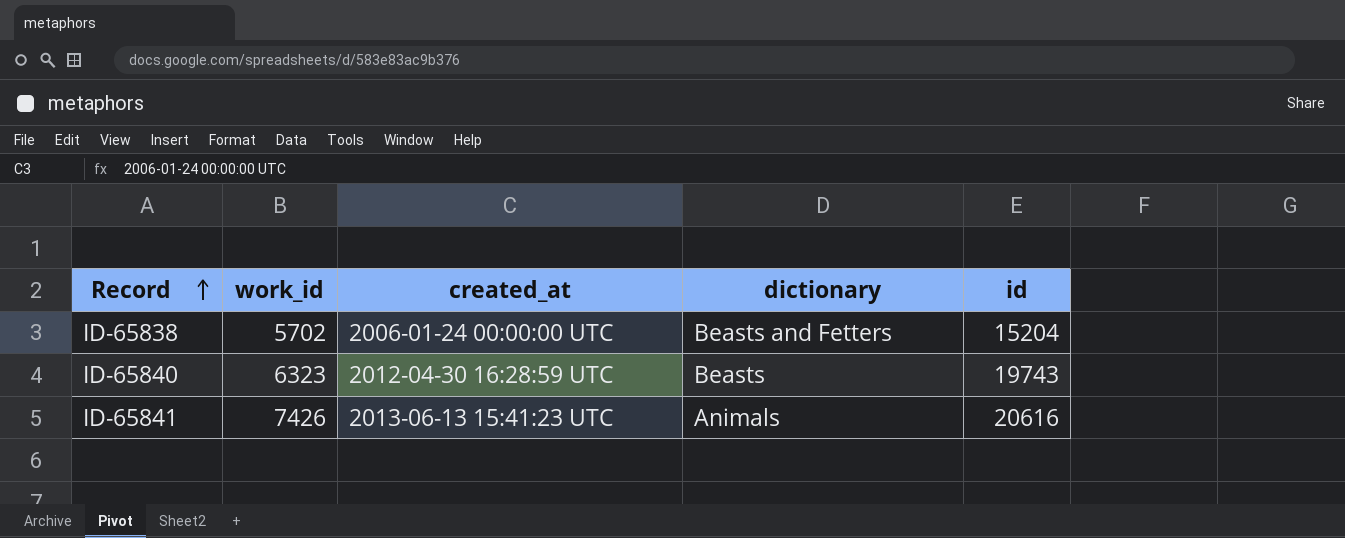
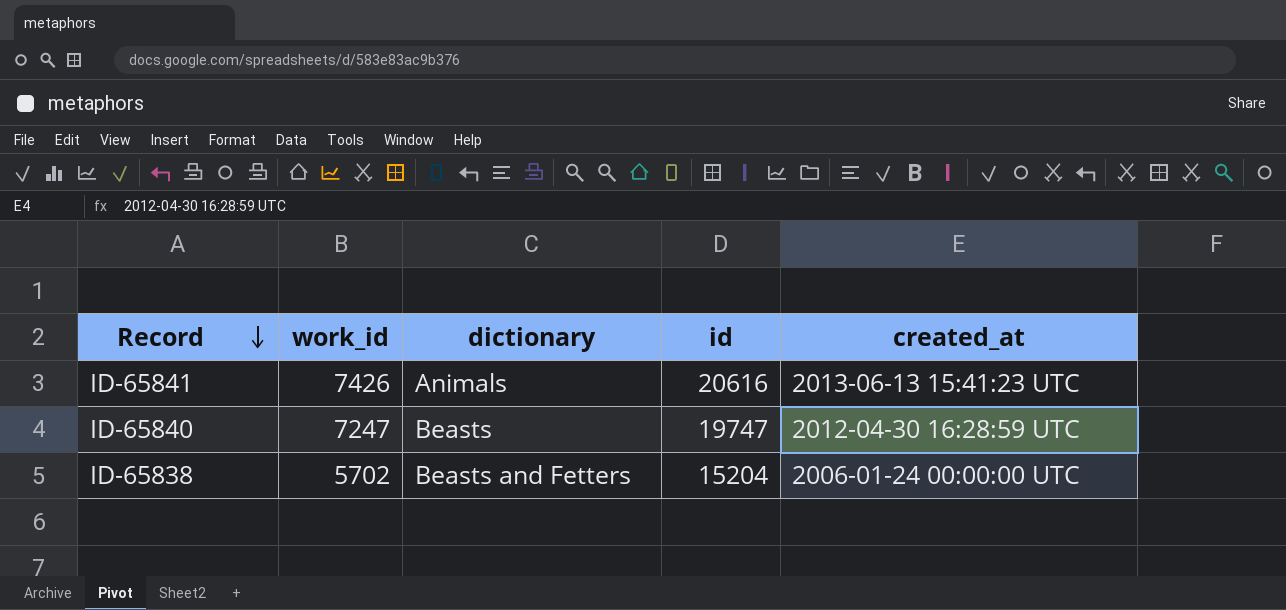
row order: Record ascending -> Record descending
column created_at | position: 3 -> 5
ID-65840 | work_id: 6323 -> 7247
ID-65840 | id: 19743 -> 19747

